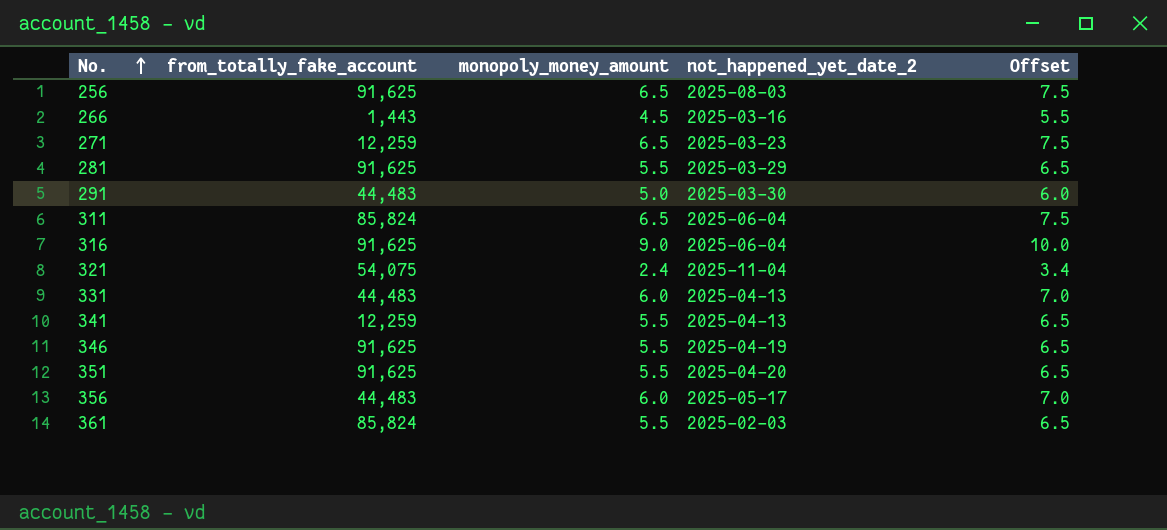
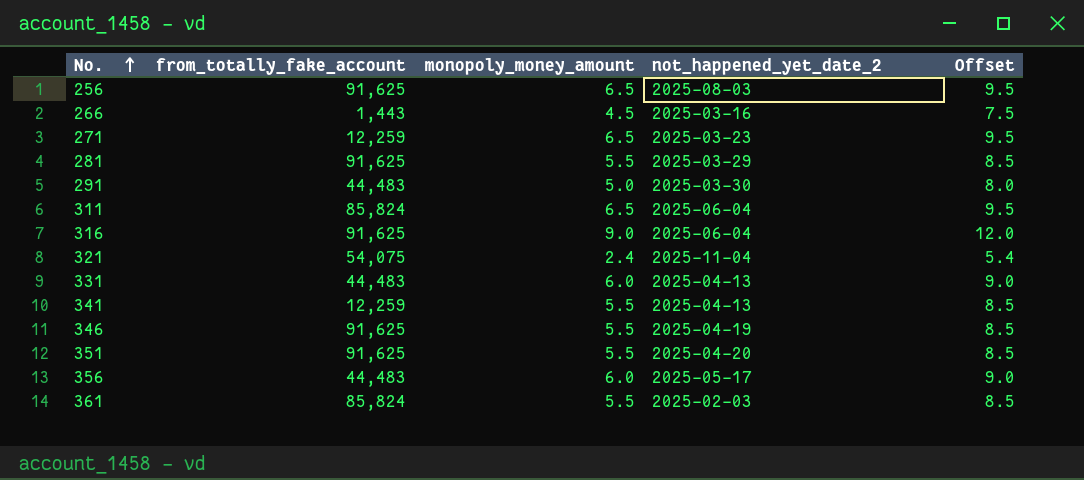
column Offset | formula: [monopoly_money_amount] + 1 -> [monopoly_money_amount] + 3

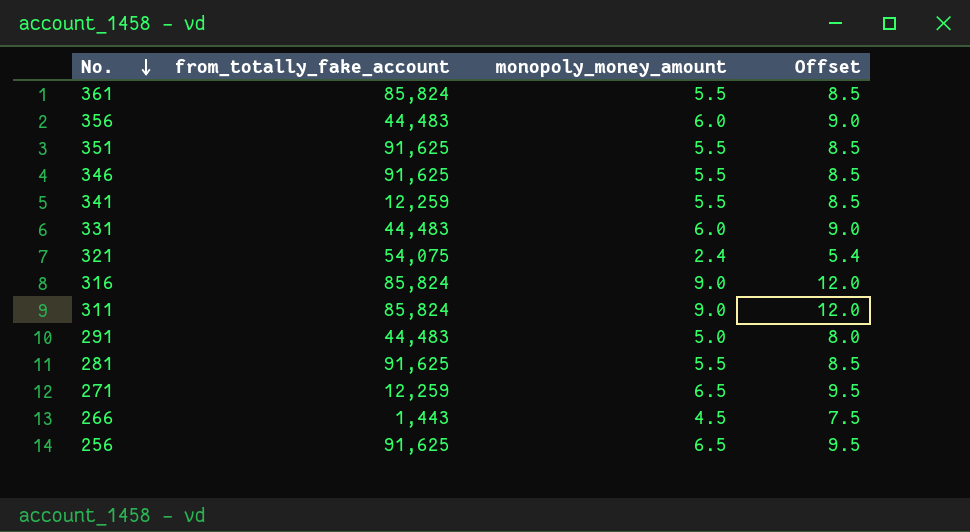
row order: No. ascending -> No. descending
column not_happened_yet_date_2 | position: 4 -> none
316 | from_totally_fake_account: 91,625 -> 85,824
311 | monopoly_money_amount: 6.5 -> 9.0
311 | Offset: 9.5 -> 12.0

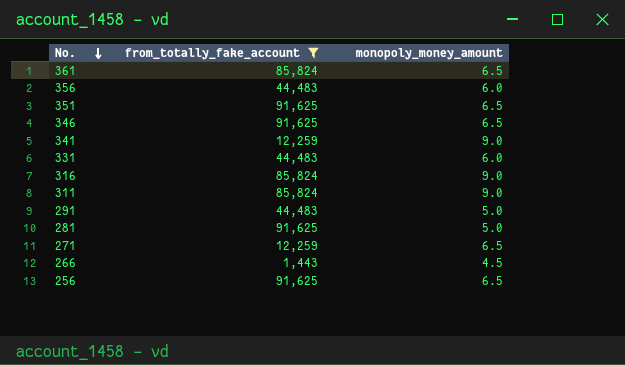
filter: none -> from_totally_fake_account != 54,075
column Offset | formula: [monopoly_money_amount] + 3 -> none
361 | monopoly_money_amount: 5.5 -> 6.5
351 | monopoly_money_amount: 5.5 -> 6.5
346 | monopoly_money_amount: 5.5 -> 6.5
341 | monopoly_money_amount: 5.5 -> 9.0
281 | monopoly_money_amount: 5.5 -> 5.0

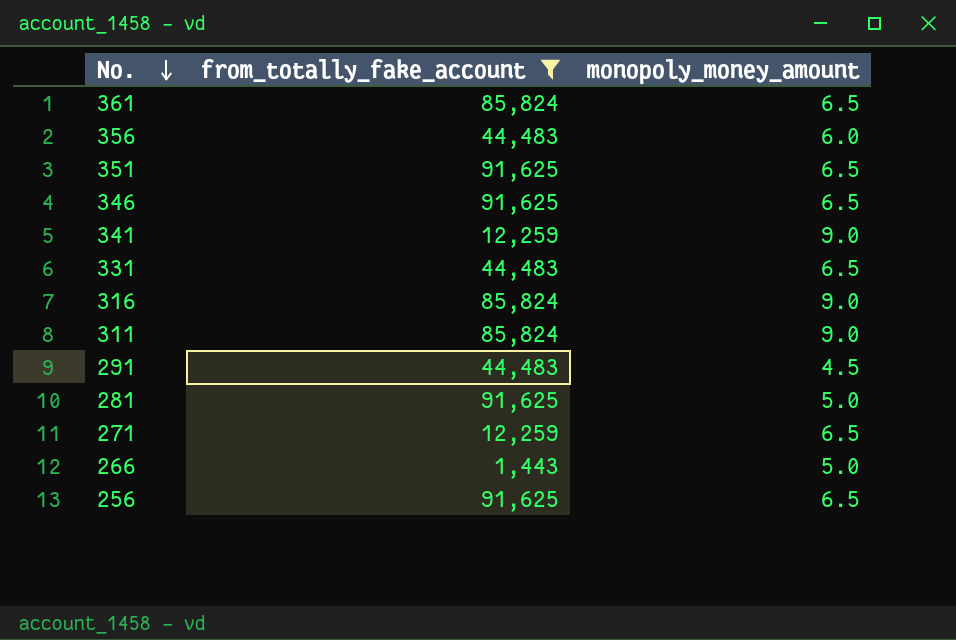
331 | monopoly_money_amount: 6.0 -> 6.5
291 | monopoly_money_amount: 5.0 -> 4.5
266 | monopoly_money_amount: 4.5 -> 5.0

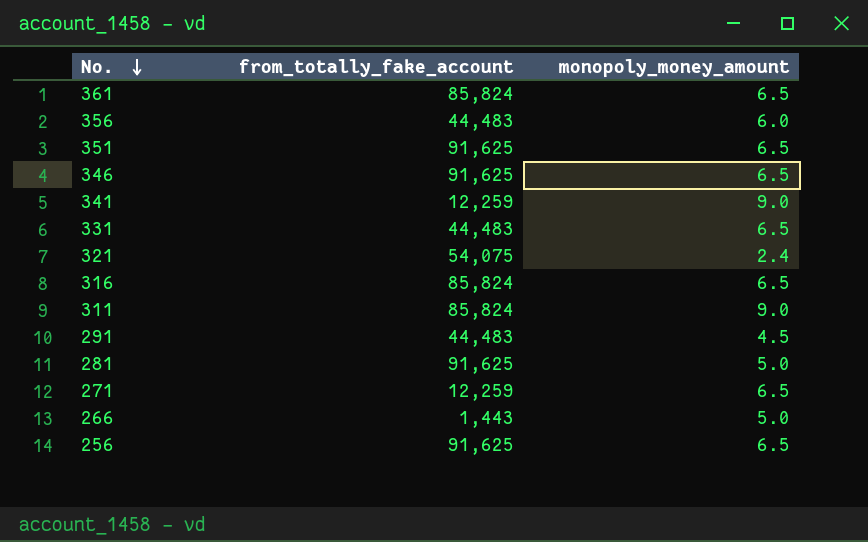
filter: from_totally_fake_account != 54,075 -> none
316 | monopoly_money_amount: 9.0 -> 6.5

